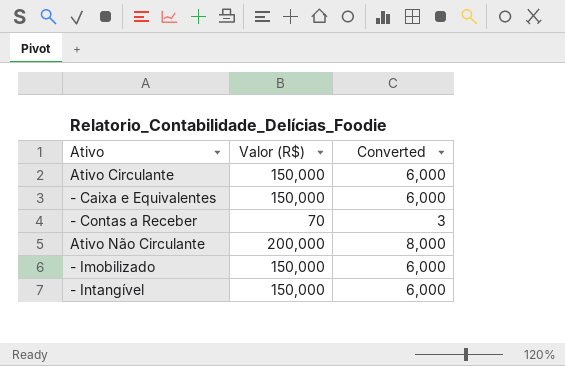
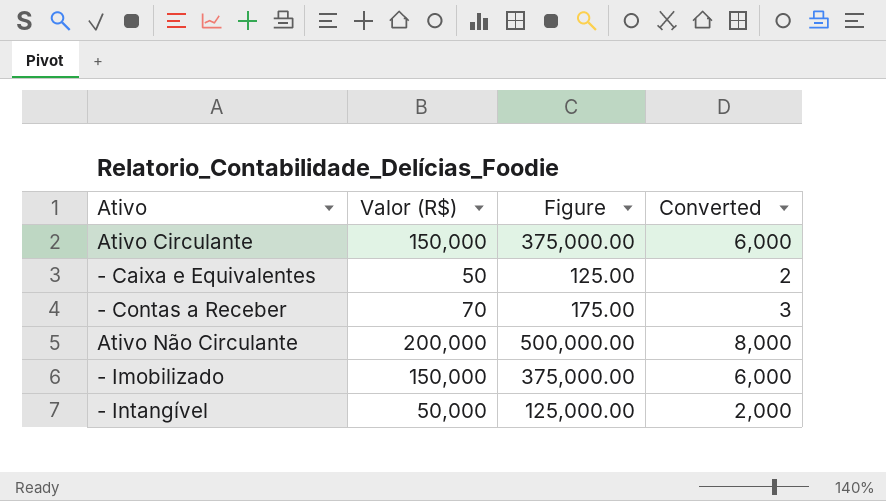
column Figure | formula: none -> [Valor (R$)] * 2.5
- Caixa e Equivalentes | Valor (R$): 150,000 -> 50
- Caixa e Equivalentes | Converted: 6,000 -> 2
- Intangível | Valor (R$): 150,000 -> 50,000
- Intangível | Converted: 6,000 -> 2,000

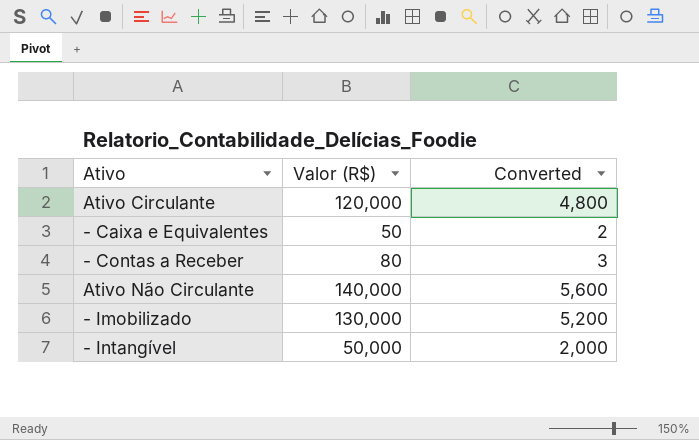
column Figure | formula: [Valor (R$)] * 2.5 -> none
Ativo Circulante | Valor (R$): 150,000 -> 120,000
Ativo Circulante | Converted: 6,000 -> 4,800
- Contas a Receber | Valor (R$): 70 -> 80
Ativo Não Circulante | Valor (R$): 200,000 -> 140,000
Ativo Não Circulante | Converted: 8,000 -> 5,600
- Imobilizado | Valor (R$): 150,000 -> 130,000
- Imobilizado | Converted: 6,000 -> 5,200

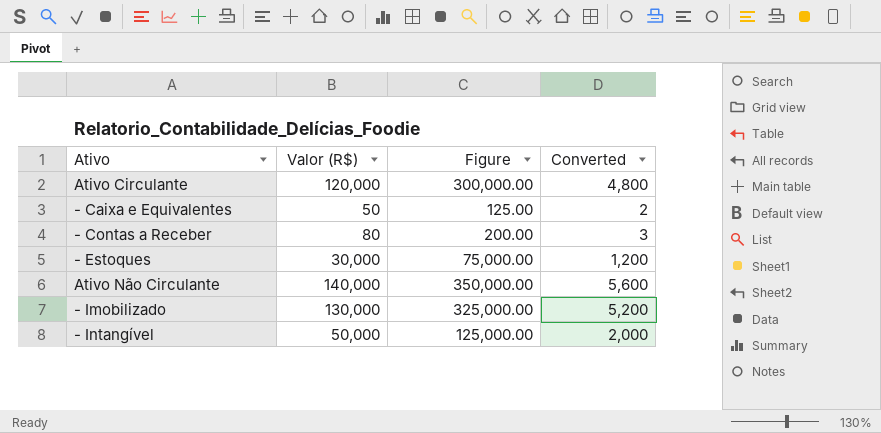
column Figure | formula: none -> [Valor (R$)] * 2.5
row - Estoques: none -> 30,000 | 75,000.00 | 1,200

